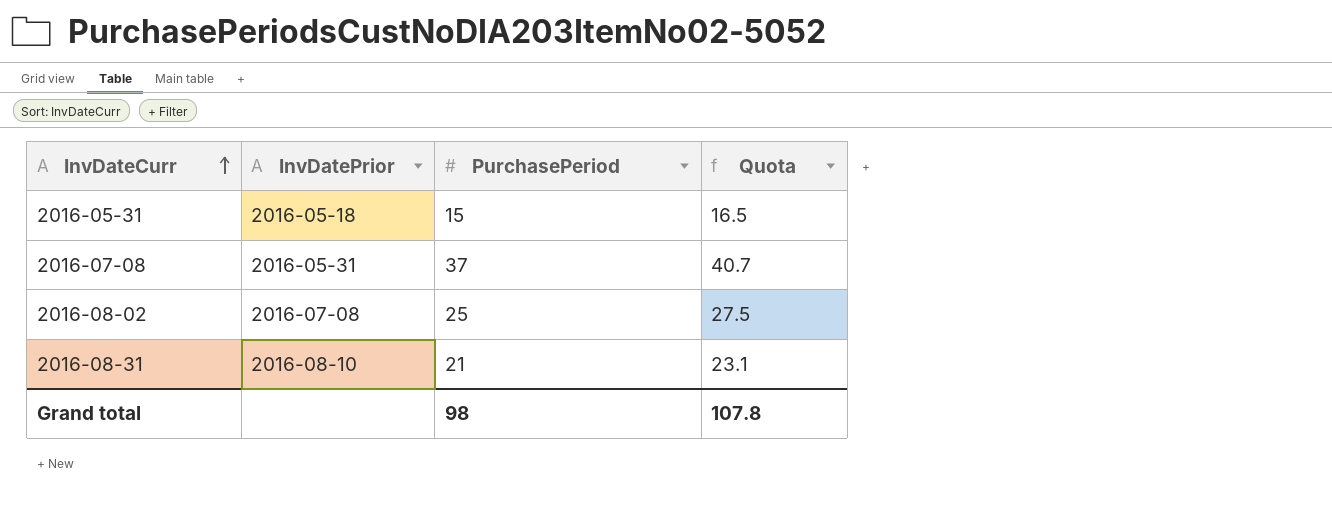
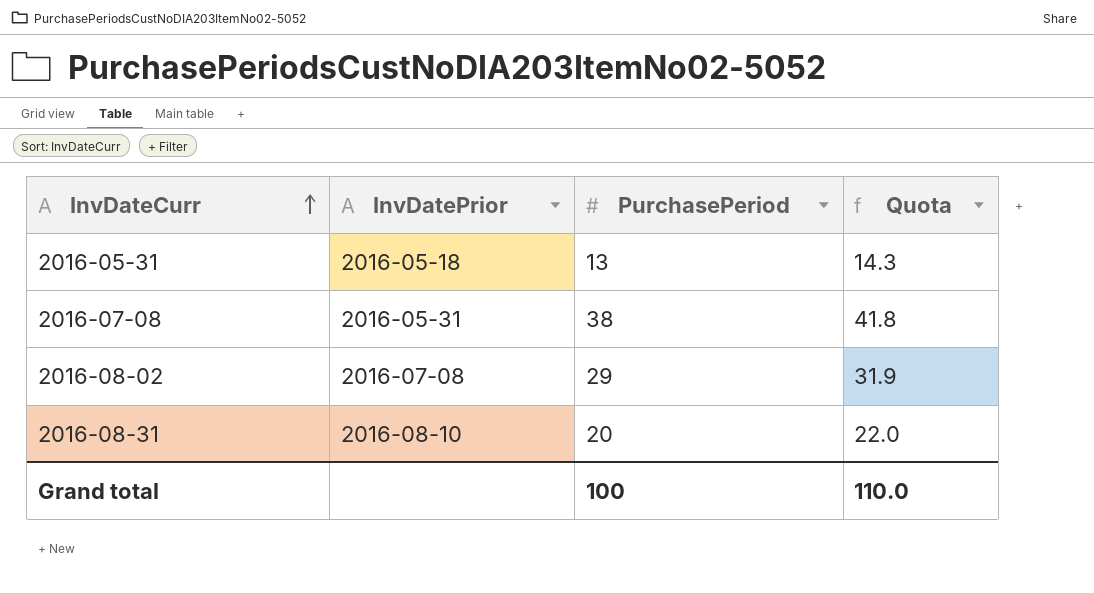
2016-05-31 | PurchasePeriod: 15 -> 13
2016-05-31 | Quota: 16.5 -> 14.3
2016-07-08 | PurchasePeriod: 37 -> 38
2016-07-08 | Quota: 40.7 -> 41.8
2016-08-02 | PurchasePeriod: 25 -> 29
2016-08-02 | Quota: 27.5 -> 31.9
2016-08-31 | PurchasePeriod: 21 -> 20
2016-08-31 | Quota: 23.1 -> 22.0
Grand total | PurchasePeriod: 98 -> 100
Grand total | Quota: 107.8 -> 110.0

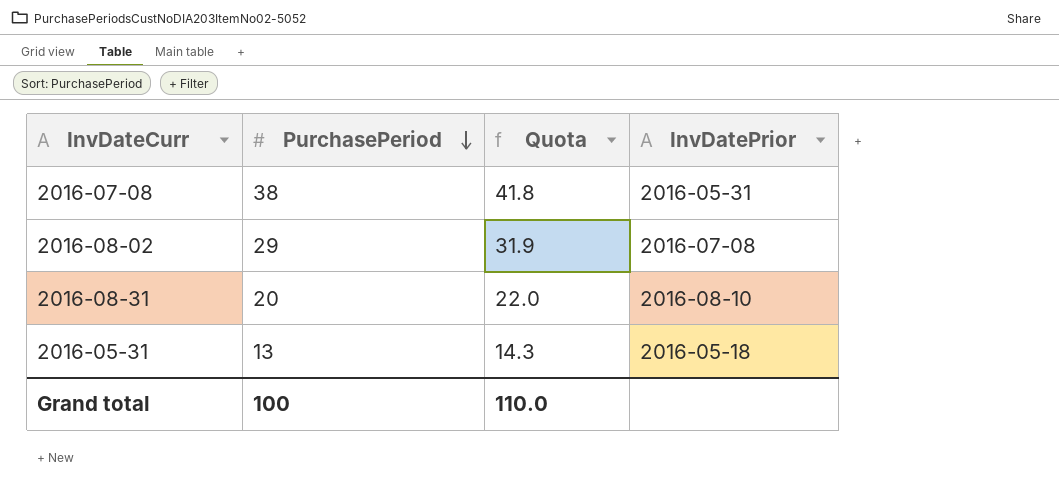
row order: InvDateCurr ascending -> PurchasePeriod descending
column InvDatePrior | position: 2 -> 4

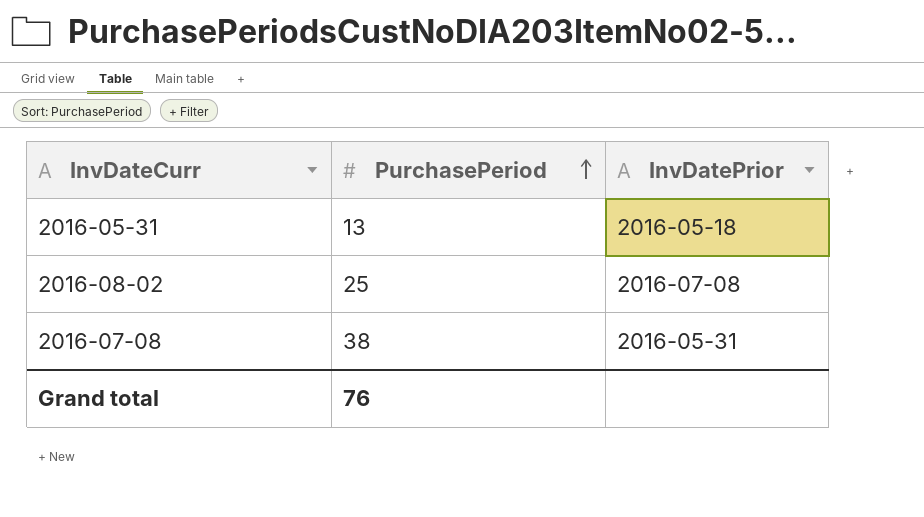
row order: PurchasePeriod descending -> PurchasePeriod ascending
column Quota | formula: [PurchasePeriod] * 1.1 -> none
row 2016-08-31: 20 | 22.0 | 2016-08-10 -> none
2016-08-02 | PurchasePeriod: 29 -> 25
Grand total | PurchasePeriod: 100 -> 76

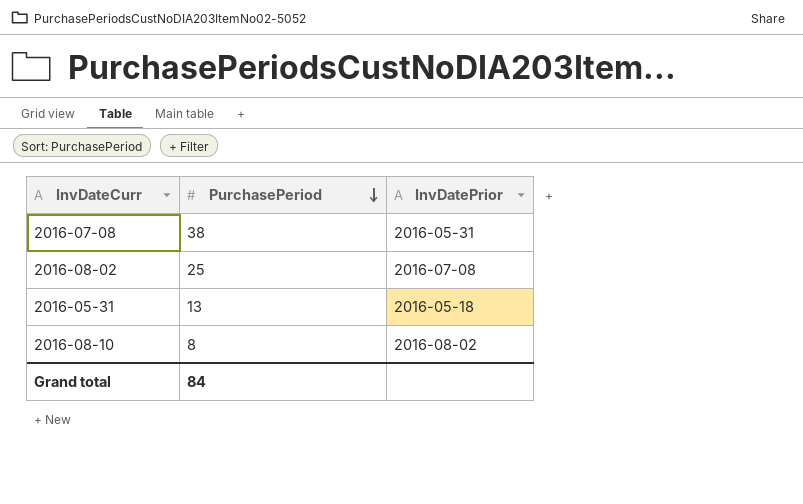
row order: PurchasePeriod ascending -> PurchasePeriod descending
row 2016-08-10: none -> 8 | 2016-08-02
Grand total | PurchasePeriod: 76 -> 84

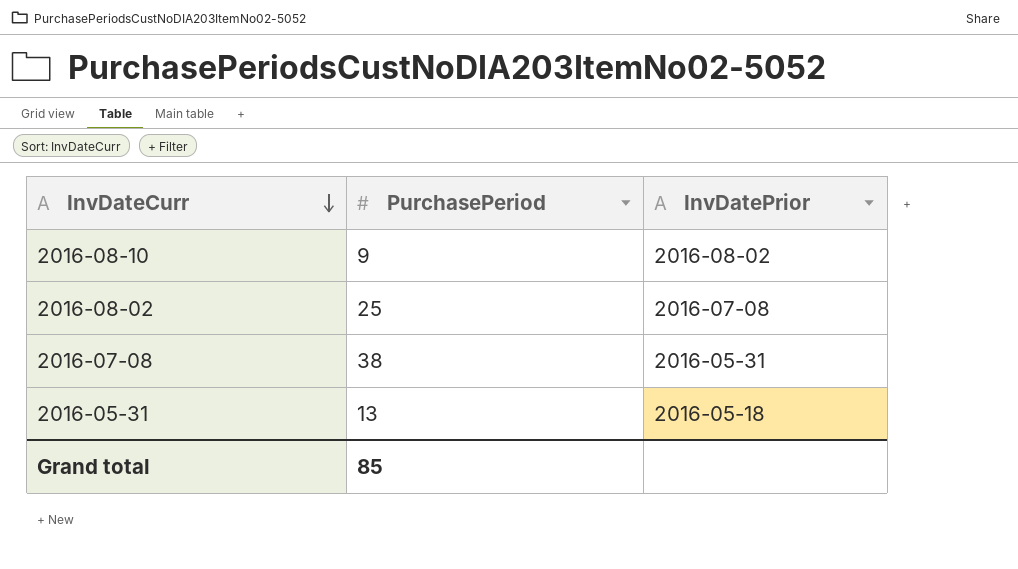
row order: PurchasePeriod descending -> InvDateCurr descending
2016-08-10 | PurchasePeriod: 8 -> 9
Grand total | PurchasePeriod: 84 -> 85

